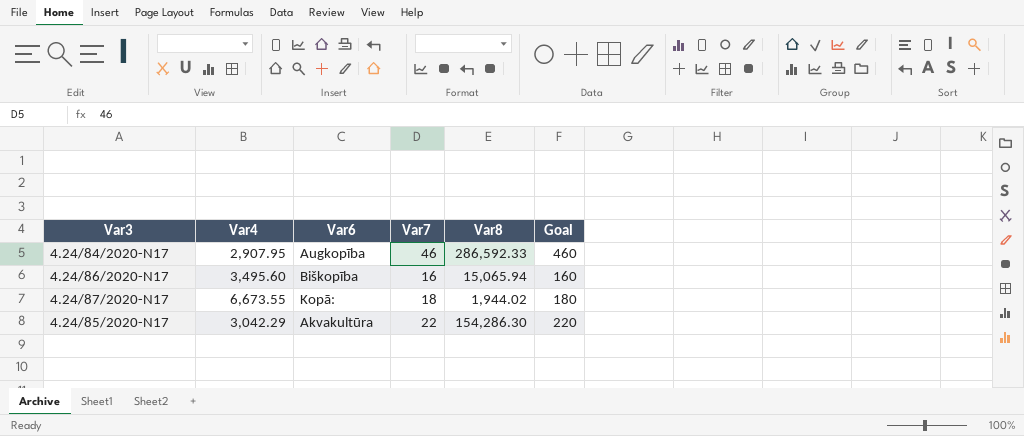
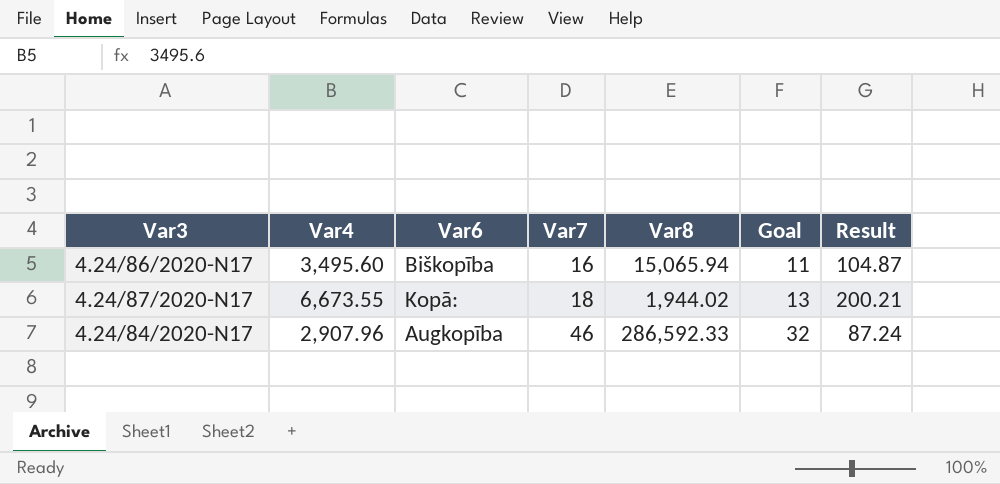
row order: none -> Var7 ascending
column Goal | formula: [Var7] * 10 -> [Var7] * 0.7
column Result | formula: none -> [Var4] * 0.03
row 4.24/85/2020-N17: 3,042.29 | Akvakultūra | 22 | 154,286.30 | 220 -> none
4.24/84/2020-N17 | Var4: 2,907.95 -> 2,907.96

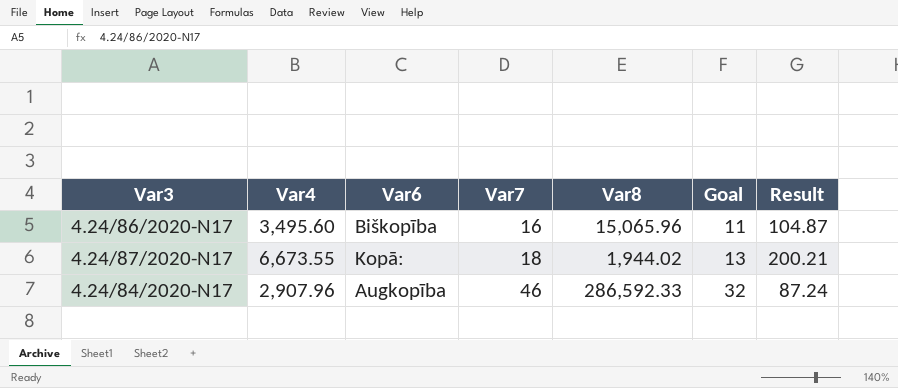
4.24/86/2020-N17 | Var8: 15,065.94 -> 15,065.96

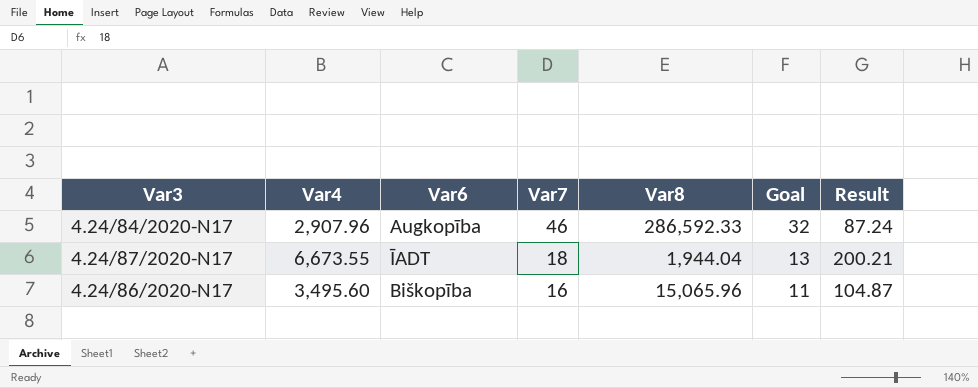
row order: Var7 ascending -> Var7 descending
4.24/87/2020-N17 | Var6: Kopā: -> ĪADT
4.24/87/2020-N17 | Var8: 1,944.02 -> 1,944.04

